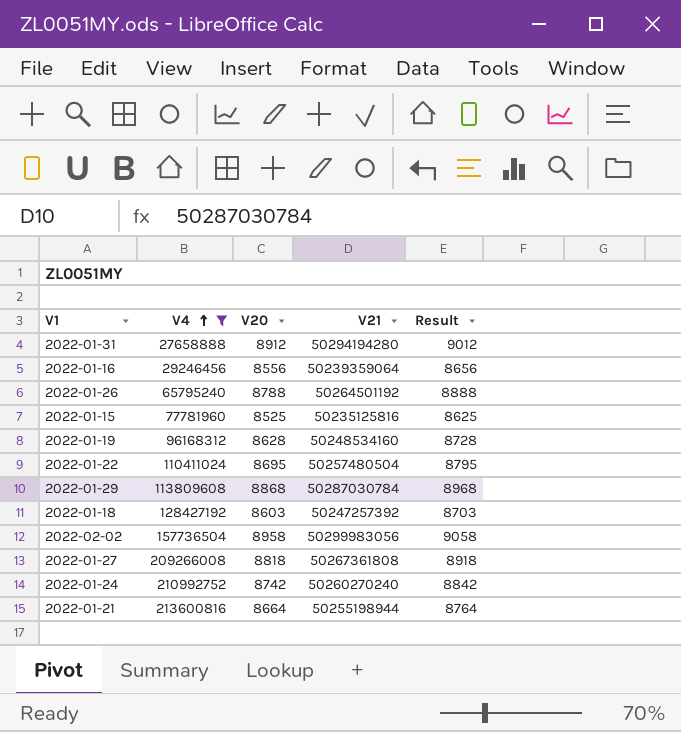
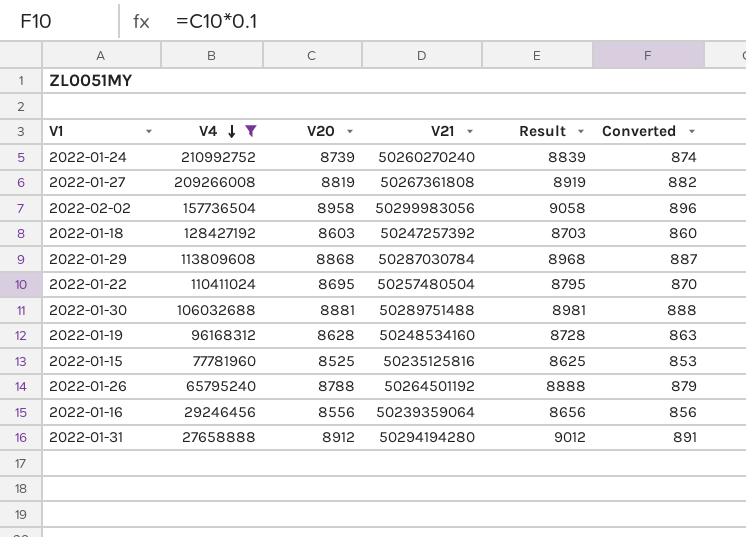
row order: V4 ascending -> V4 descending
column Converted | formula: none -> [V20] * 0.1
row 2022-01-21: 213600816 | 8664 | 50255198944 | 8764 -> none
2022-01-24 | V20: 8742 -> 8739
2022-01-24 | Result: 8842 -> 8839
2022-01-27 | V20: 8818 -> 8819
2022-01-27 | Result: 8918 -> 8919
row 2022-01-30: none -> 106032688 | 8881 | 50289751488 | 8981 | 888

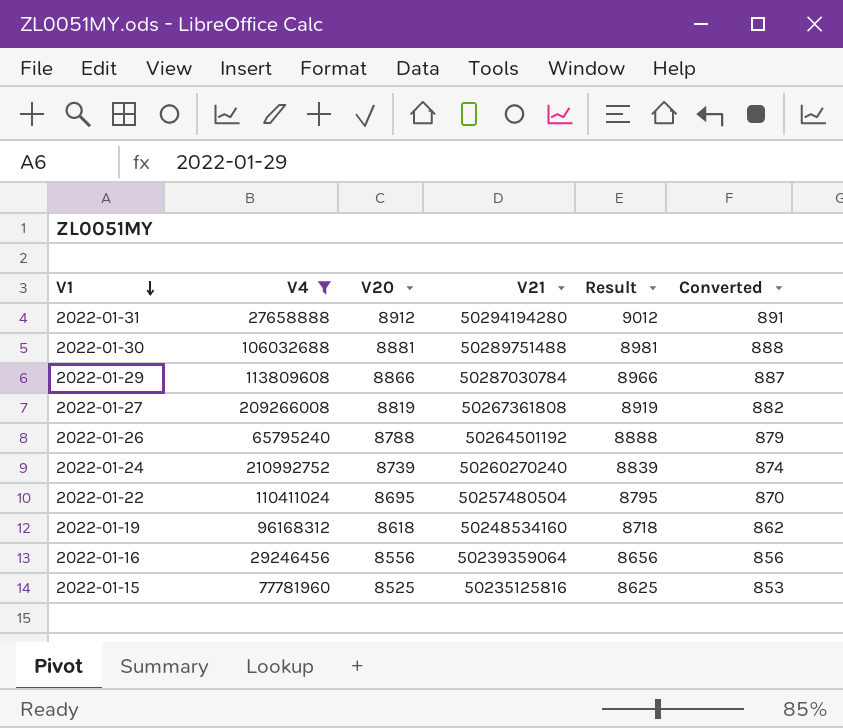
row order: V4 descending -> V1 descending
row 2022-02-02: 157736504 | 8958 | 50299983056 | 9058 | 896 -> none
row 2022-01-18: 128427192 | 8603 | 50247257392 | 8703 | 860 -> none
2022-01-29 | V20: 8868 -> 8866
2022-01-29 | Result: 8968 -> 8966
2022-01-19 | V20: 8628 -> 8618
2022-01-19 | Result: 8728 -> 8718
2022-01-19 | Converted: 863 -> 862

